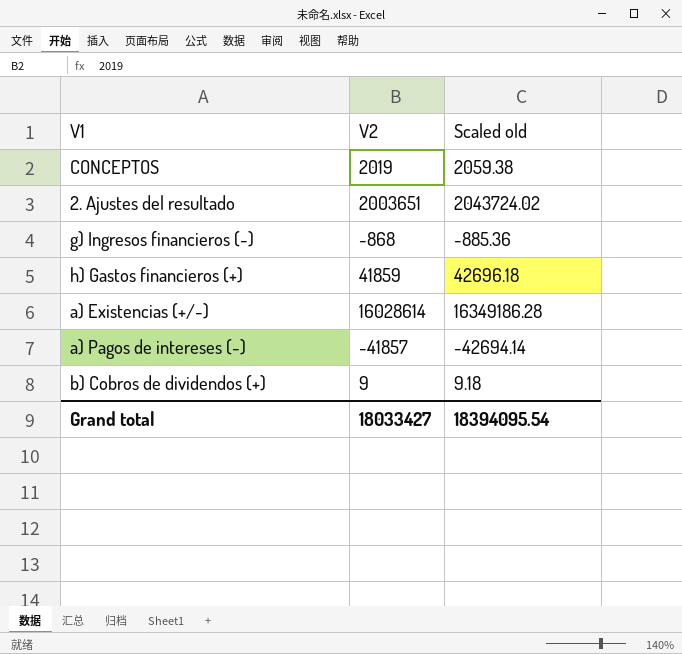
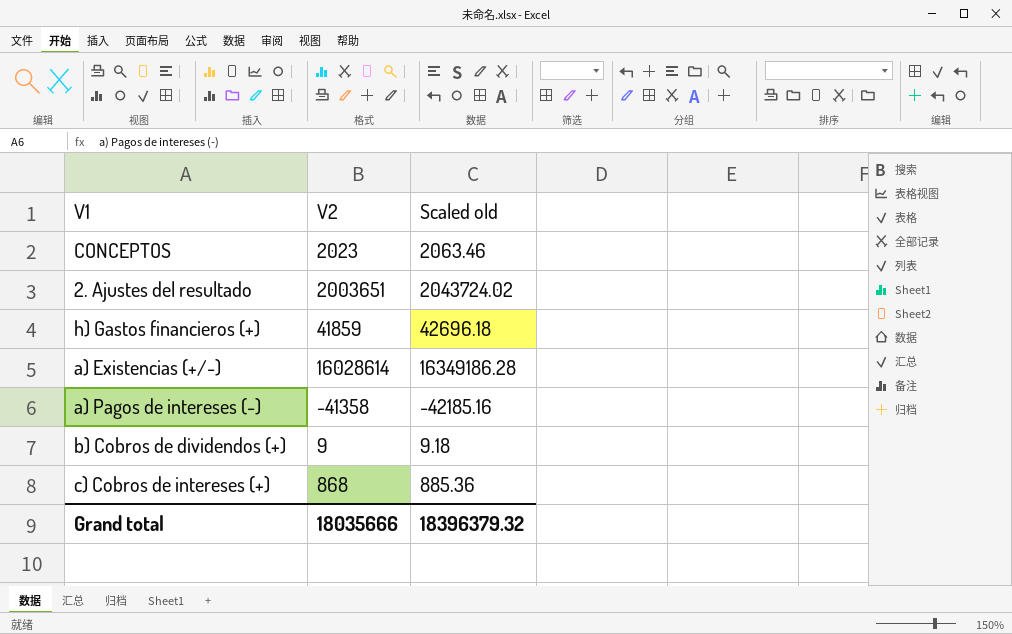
row g) Ingresos financieros (-): -868 | -885.36 -> none
CONCEPTOS | V2: 2019 -> 2023
CONCEPTOS | Scaled old: 2059.38 -> 2063.46
a) Pagos de intereses (-) | V2: -41857 -> -41358
a) Pagos de intereses (-) | Scaled old: -42694.14 -> -42185.16
row c) Cobros de intereses (+): none -> 868 | 885.36
Grand total | V2: 18033427 -> 18035666
Grand total | Scaled old: 18394095.54 -> 18396379.32

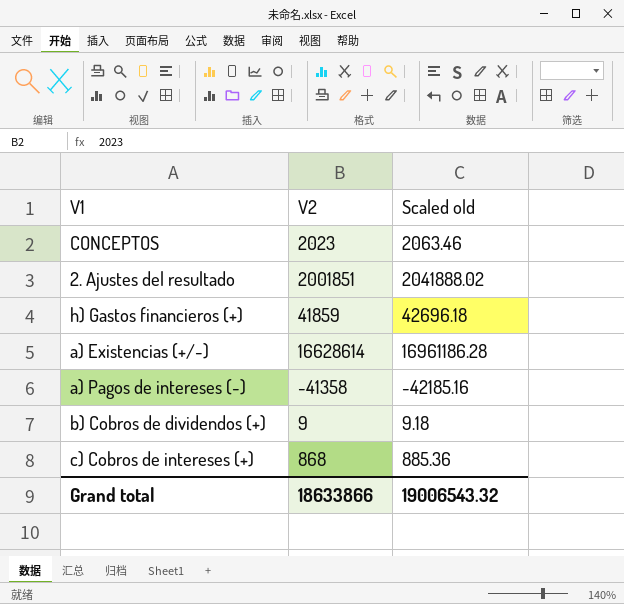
2. Ajustes del resultado | V2: 2003651 -> 2001851
2. Ajustes del resultado | Scaled old: 2043724.02 -> 2041888.02
a) Existencias (+/-) | V2: 16028614 -> 16628614
a) Existencias (+/-) | Scaled old: 16349186.28 -> 16961186.28
Grand total | V2: 18035666 -> 18633866
Grand total | Scaled old: 18396379.32 -> 19006543.32

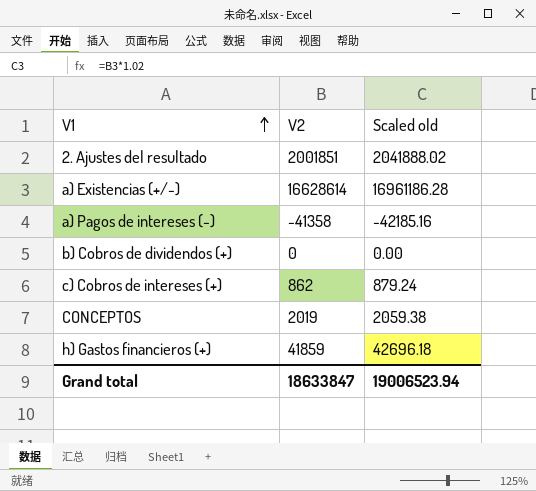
row order: none -> V1 ascending
b) Cobros de dividendos (+) | V2: 9 -> 0
b) Cobros de dividendos (+) | Scaled old: 9.18 -> 0.00
c) Cobros de intereses (+) | V2: 868 -> 862
c) Cobros de intereses (+) | Scaled old: 885.36 -> 879.24
CONCEPTOS | V2: 2023 -> 2019
CONCEPTOS | Scaled old: 2063.46 -> 2059.38
Grand total | V2: 18633866 -> 18633847
Grand total | Scaled old: 19006543.32 -> 19006523.94

